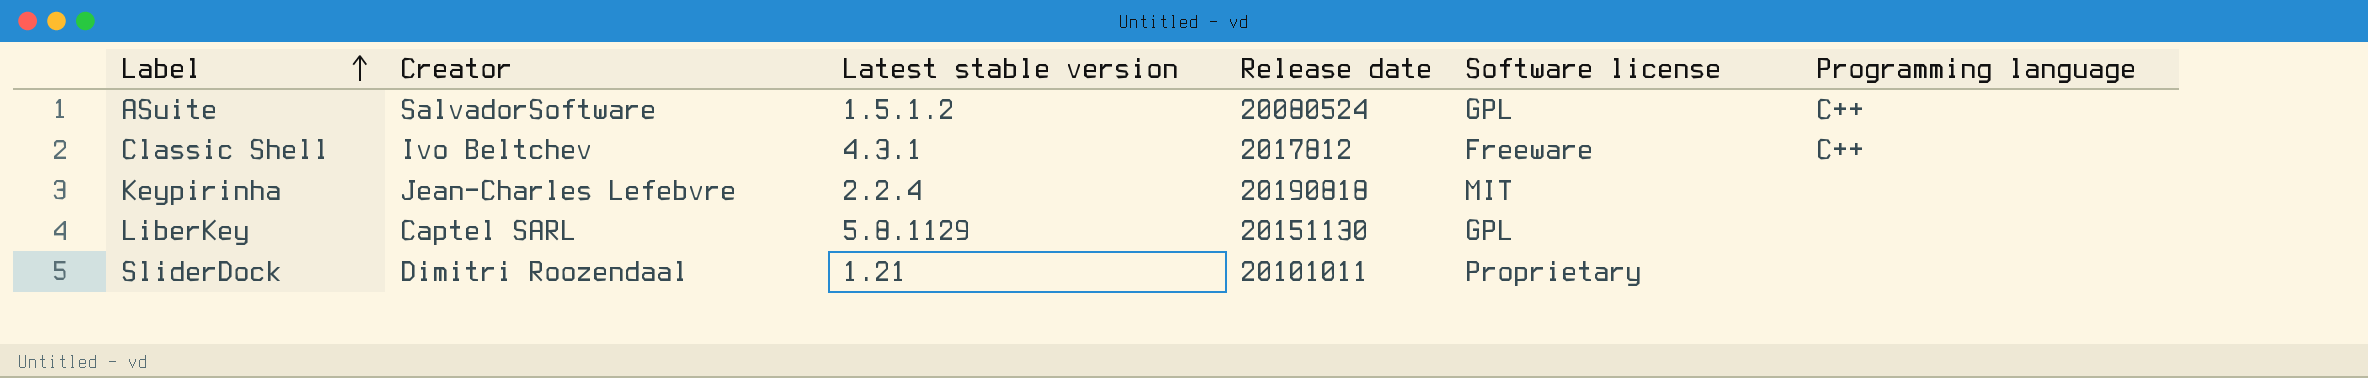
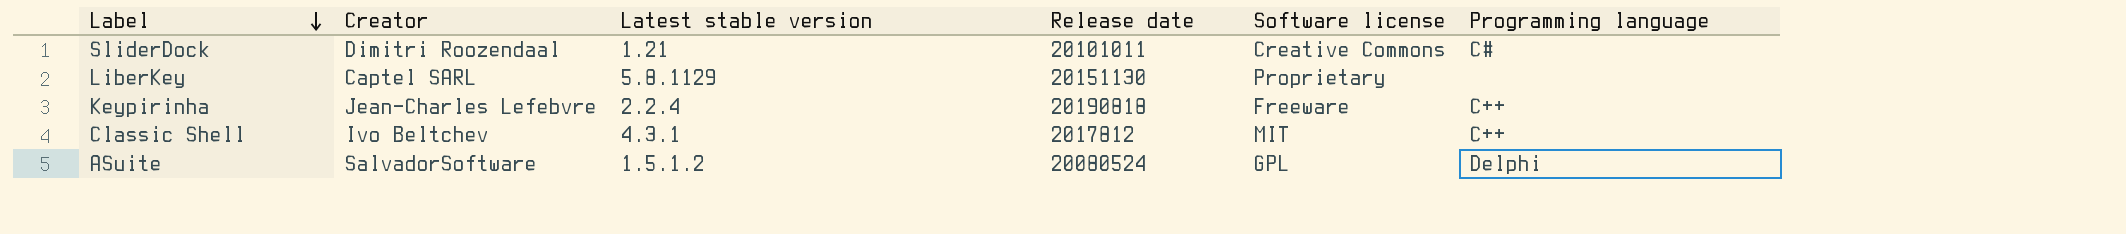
row order: Label ascending -> Label descending
SliderDock | Software license: Proprietary -> Creative Commons
SliderDock | Programming language: none -> C#
LiberKey | Software license: GPL -> Proprietary
Keypirinha | Software license: MIT -> Freeware
Keypirinha | Programming language: none -> C++
Classic Shell | Software license: Freeware -> MIT
ASuite | Programming language: C++ -> Delphi

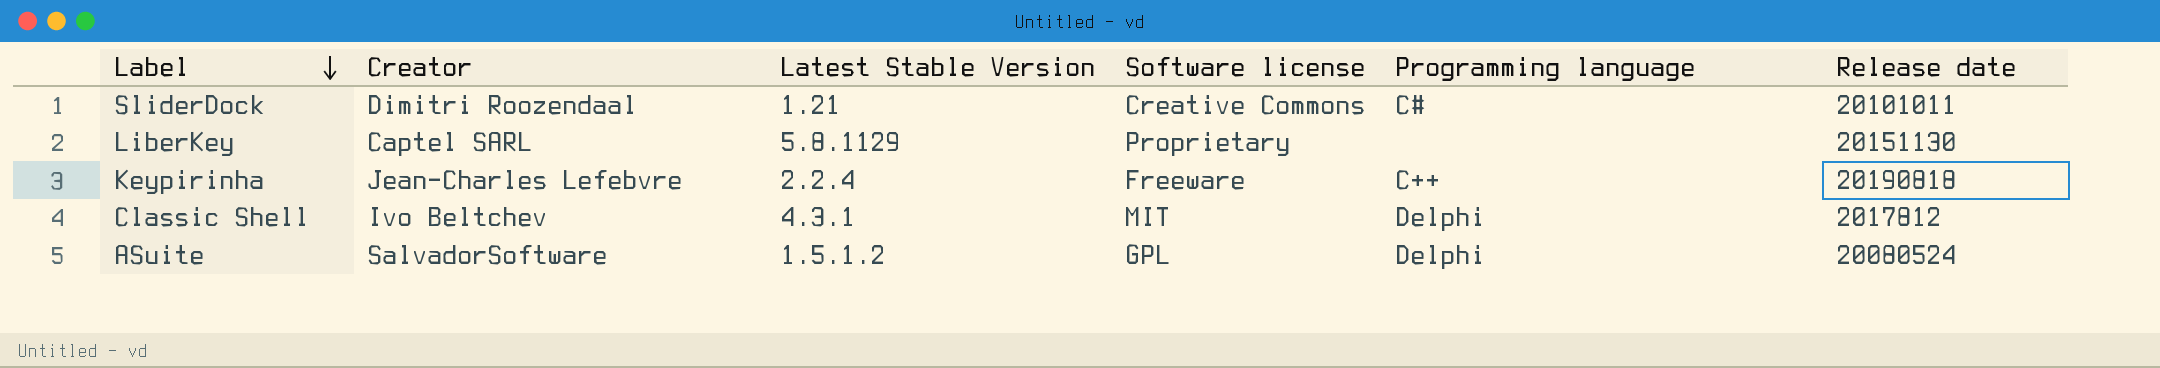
column name: Latest stable version -> Latest Stable Version
column Release date | position: 4 -> 6
Classic Shell | Programming language: C++ -> Delphi

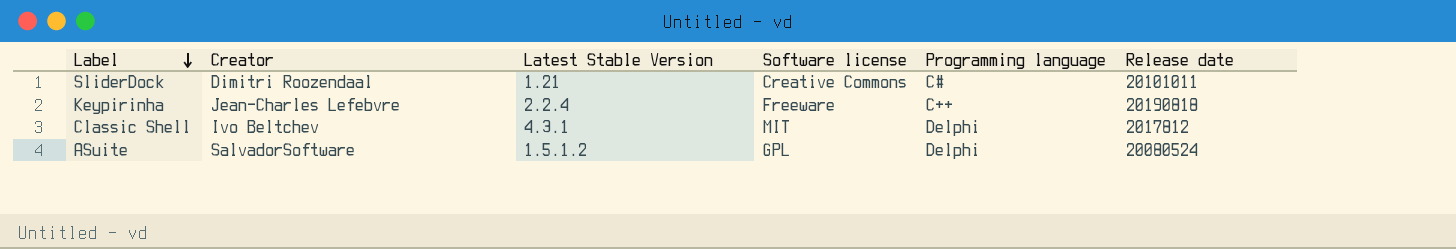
row LiberKey: Captel SARL | 5.8.1129 | Proprietary | none | 20151130 -> none

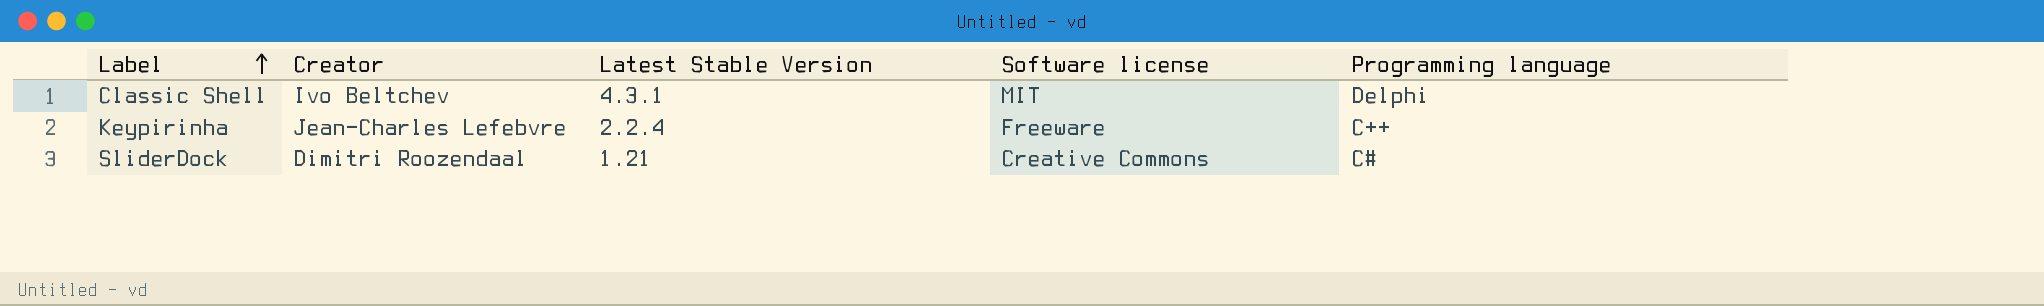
row order: Label descending -> Label ascending
column Release date | position: 6 -> none
row ASuite: SalvadorSoftware | 1.5.1.2 | GPL | Delphi | 20080524 -> none

